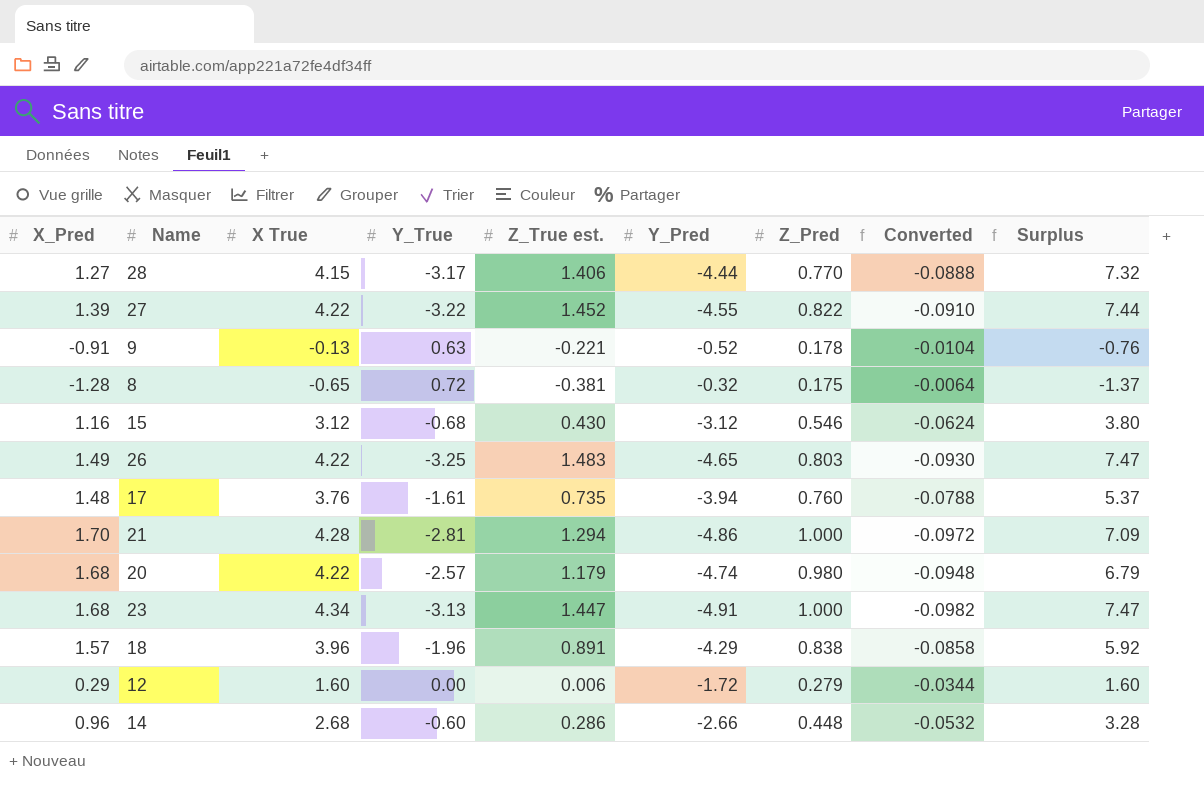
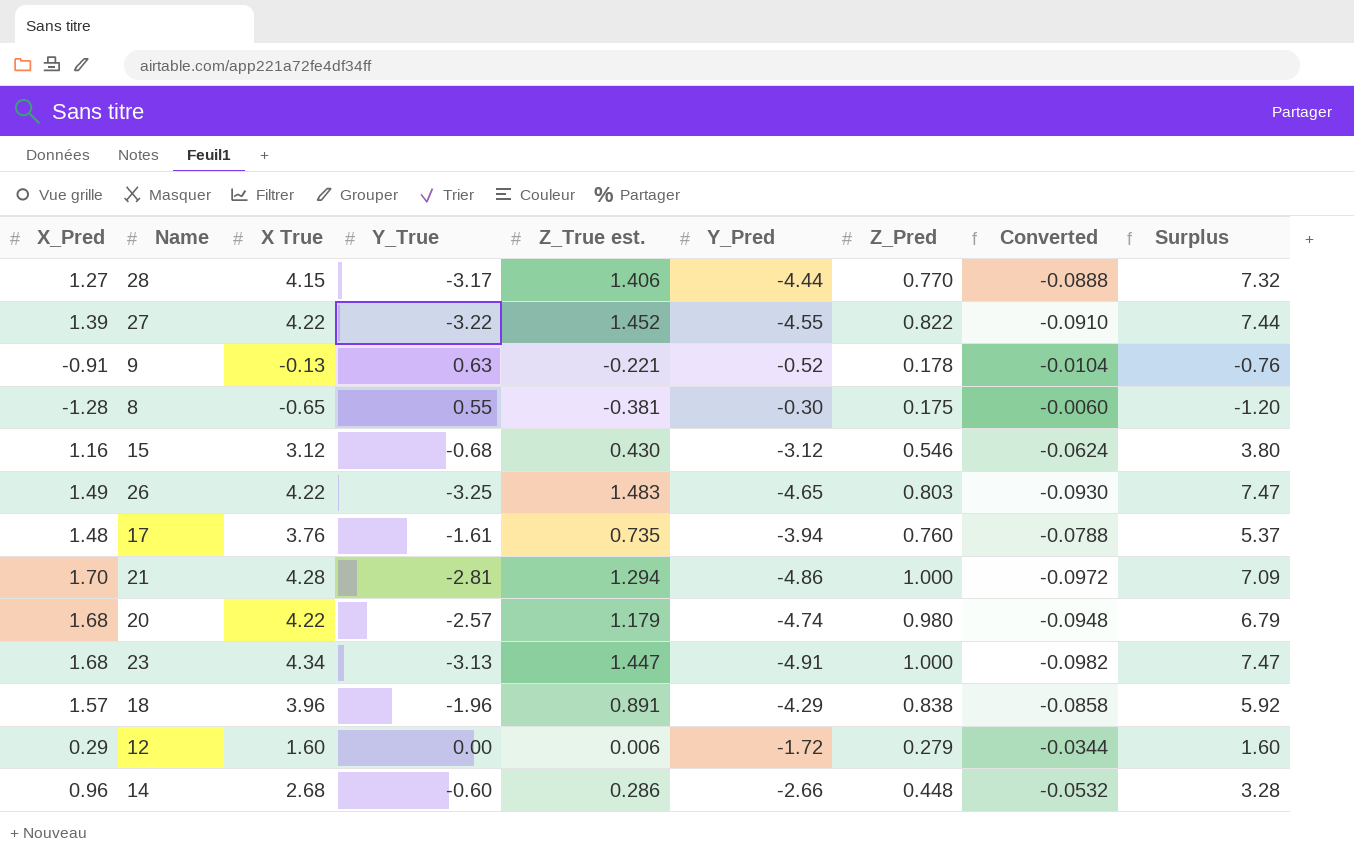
8 | Y_True: 0.72 -> 0.55
8 | Y_Pred: -0.32 -> -0.30
8 | Converted: -0.0064 -> -0.0060
8 | Surplus: -1.37 -> -1.20

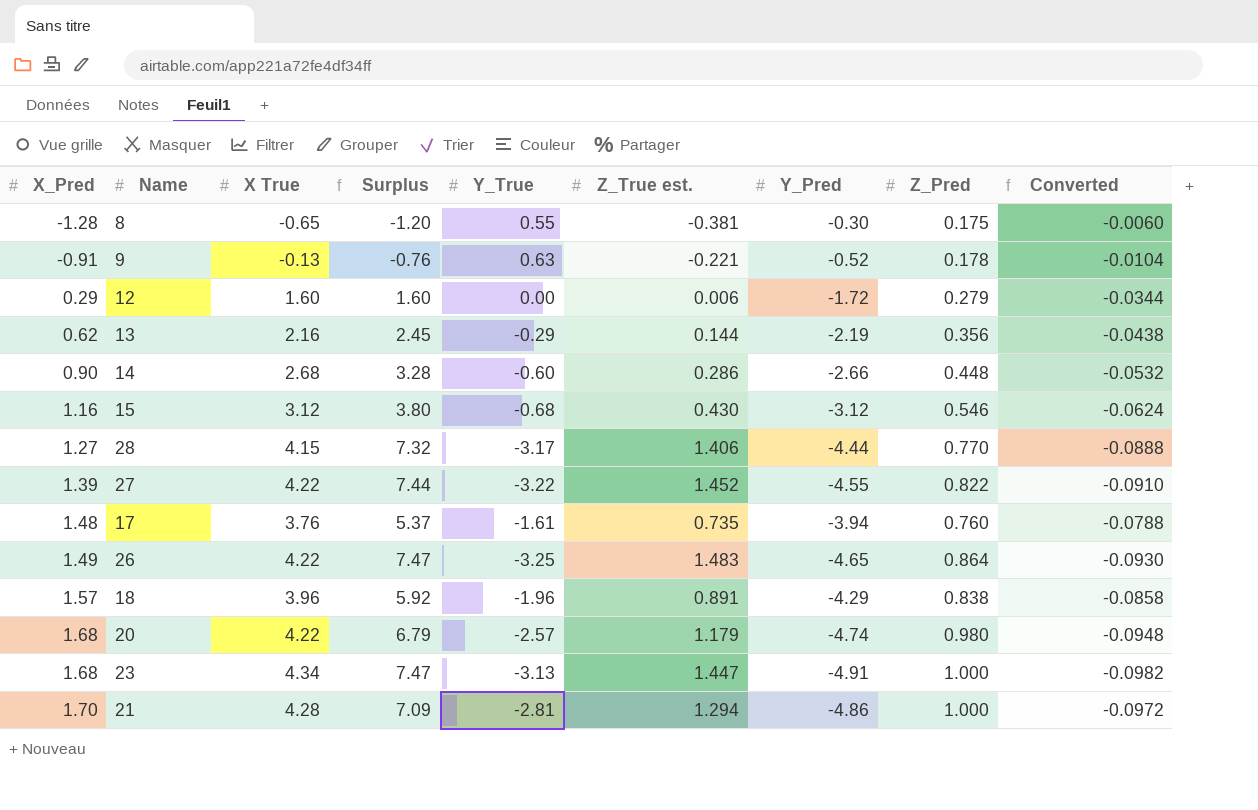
row order: none -> X_Pred ascending
column Surplus | position: 9 -> 4
row 13: none -> 0.62 | 2.16 | 2.45 | -0.29 | 0.144 | -2.19 | 0.356 | -0.0438
14 | X_Pred: 0.96 -> 0.90
26 | Z_Pred: 0.803 -> 0.864

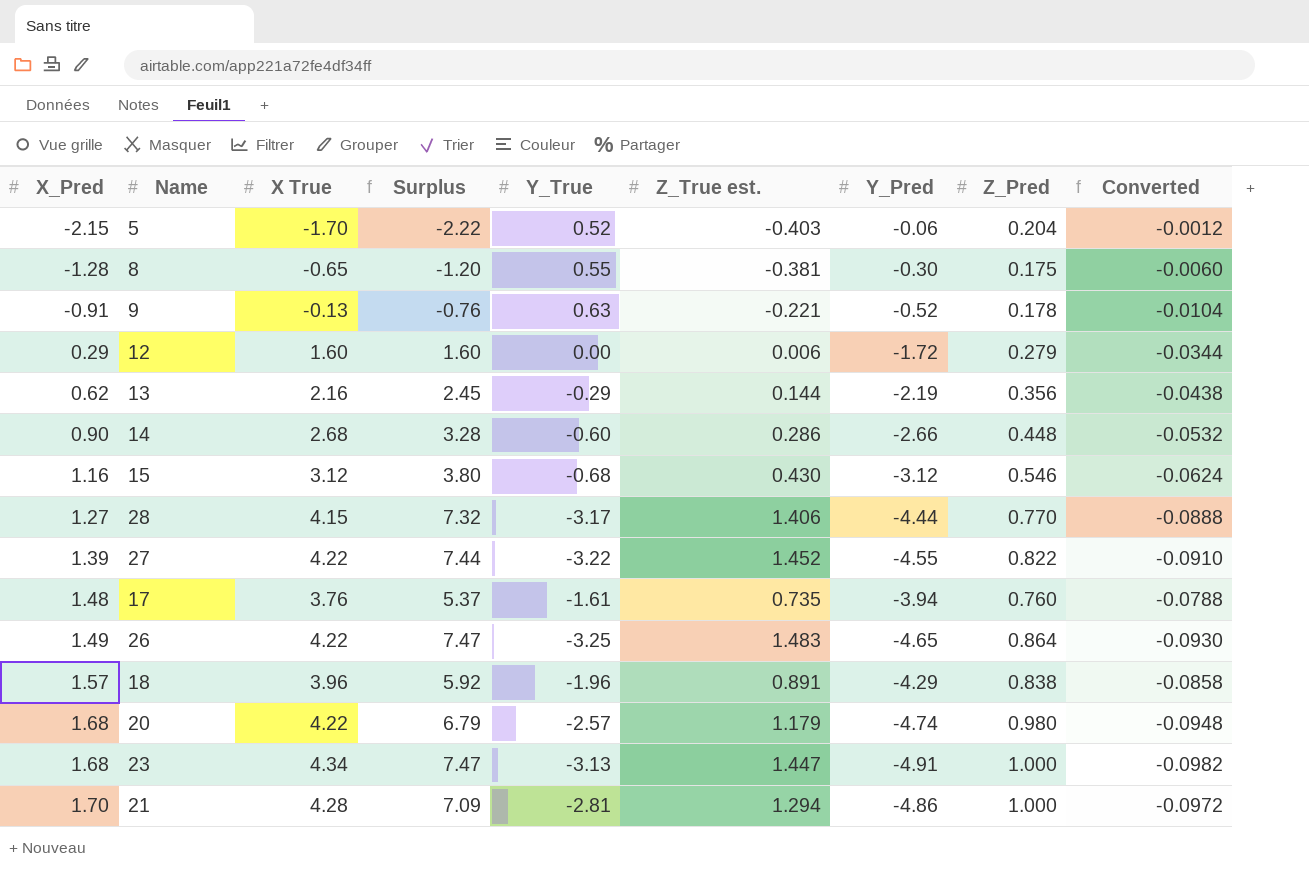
row 5: none -> -2.15 | -1.70 | -2.22 | 0.52 | -0.403 | -0.06 | 0.204 | -0.0012

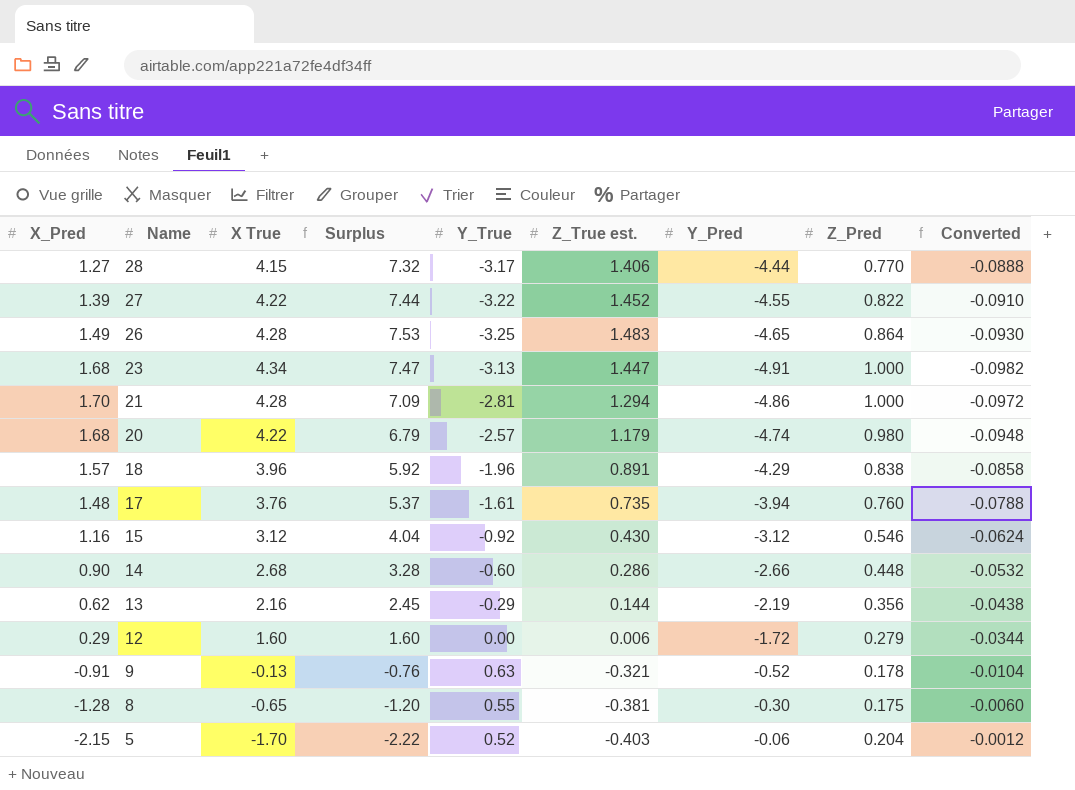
row order: X_Pred ascending -> Name descending
26 | X True: 4.22 -> 4.28
26 | Surplus: 7.47 -> 7.53
15 | Surplus: 3.80 -> 4.04
15 | Y_True: -0.68 -> -0.92
9 | Z_True est.: -0.221 -> -0.321

